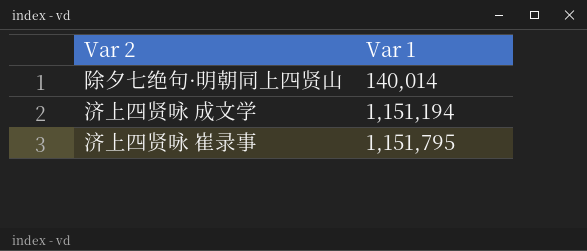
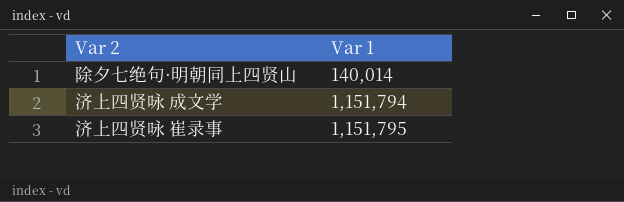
济上四贤咏 成文学 | Var 1: 1,151,194 -> 1,151,794

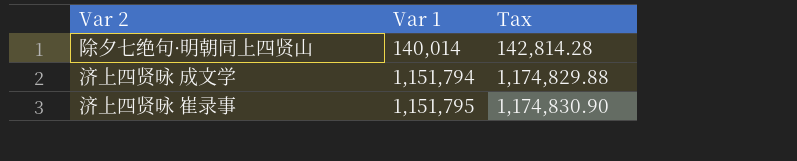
column Tax | formula: none -> [Var 1] * 1.02

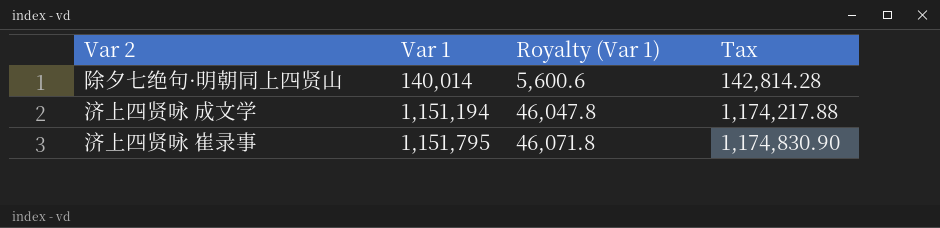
column Royalty (Var 1) | formula: none -> [Var 1] * 0.04
济上四贤咏 成文学 | Var 1: 1,151,794 -> 1,151,194
济上四贤咏 成文学 | Tax: 1,174,829.88 -> 1,174,217.88

